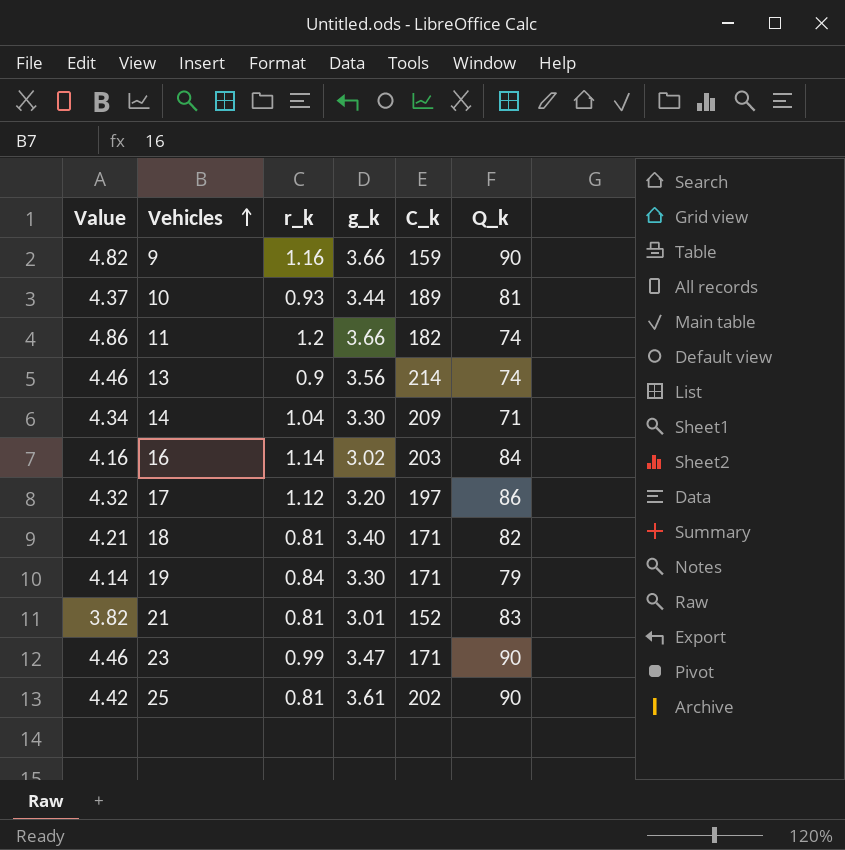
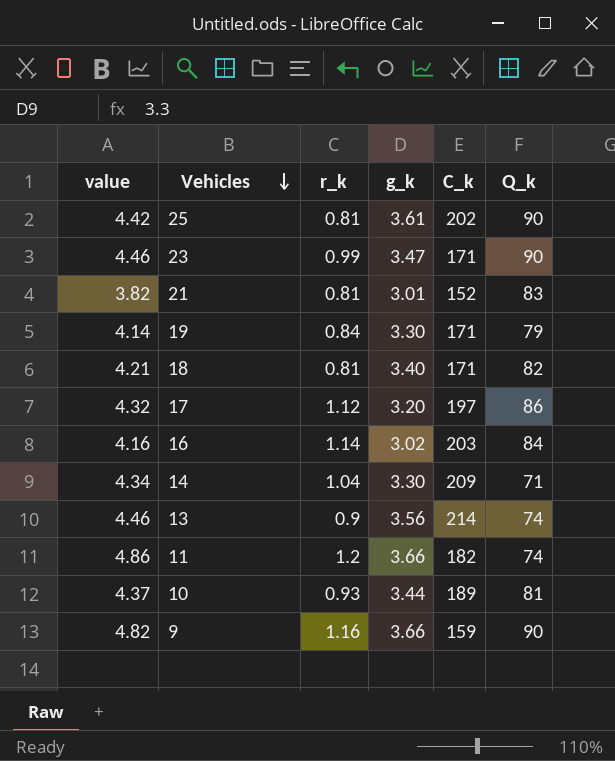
row order: Vehicles ascending -> Vehicles descending
column name: Value -> value

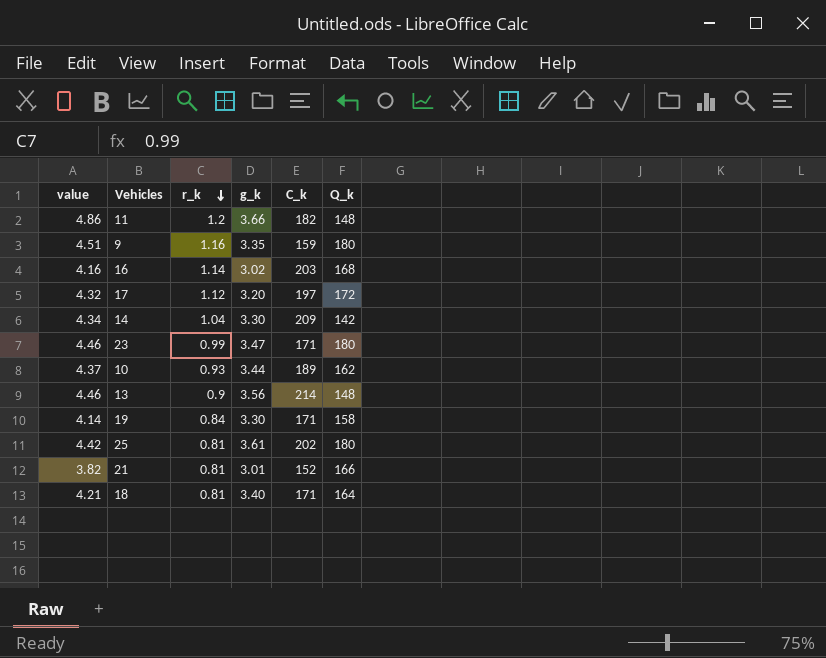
row order: Vehicles descending -> r_k descending
11 | Q_k: 74 -> 148
9 | value: 4.82 -> 4.51
9 | g_k: 3.66 -> 3.35
9 | Q_k: 90 -> 180
16 | Q_k: 84 -> 168
17 | Q_k: 86 -> 172
14 | Q_k: 71 -> 142
23 | Q_k: 90 -> 180
10 | Q_k: 81 -> 162
13 | Q_k: 74 -> 148
19 | Q_k: 79 -> 158
25 | Q_k: 90 -> 180
21 | Q_k: 83 -> 166
18 | Q_k: 82 -> 164

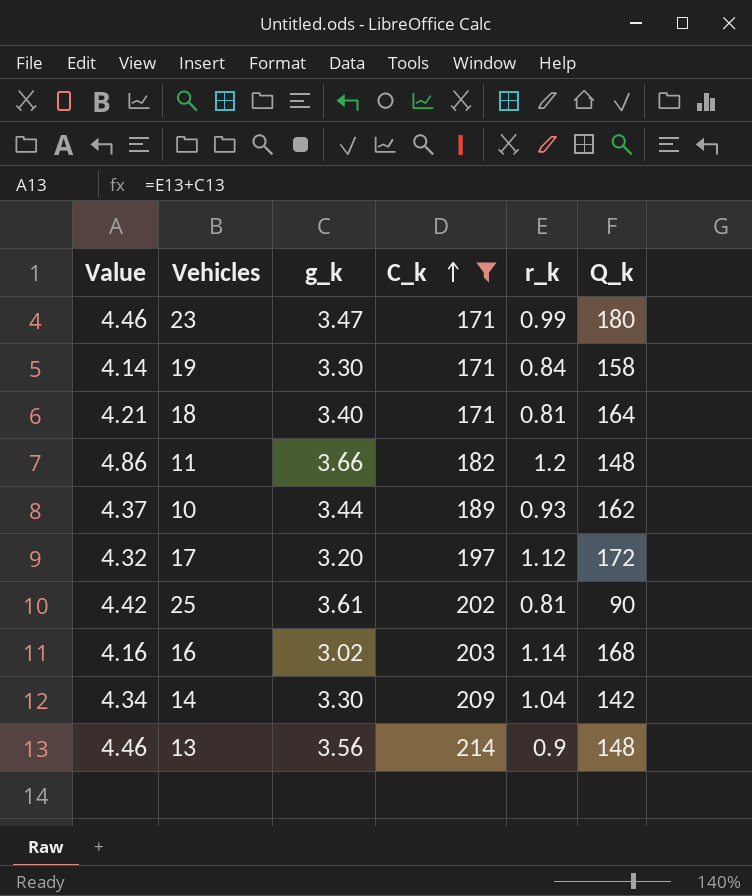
filter: none -> C_k >= 171
row order: r_k descending -> C_k ascending
column name: value -> Value
column r_k | position: 3 -> 5
25 | Q_k: 180 -> 90

